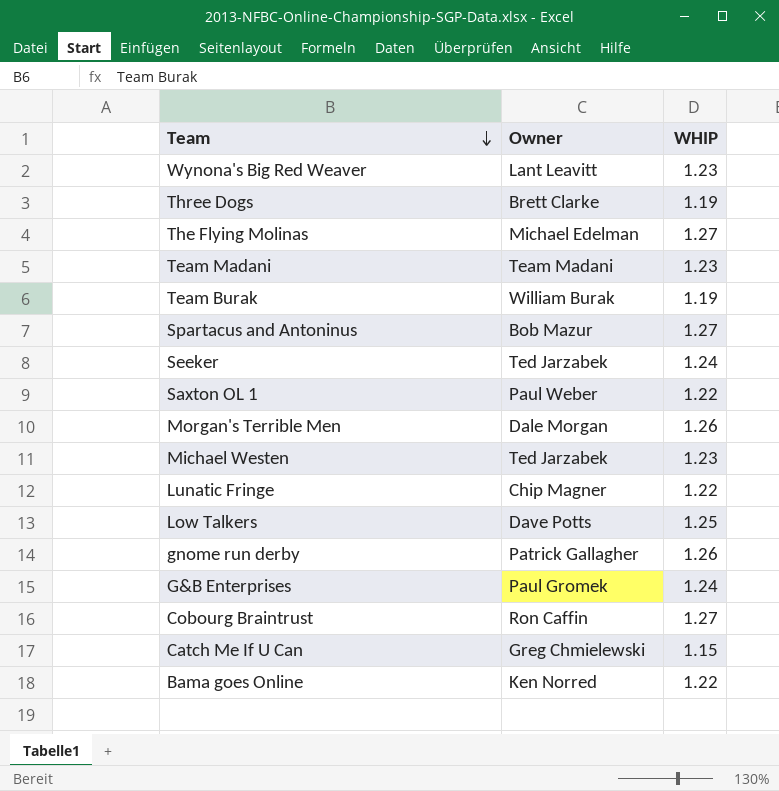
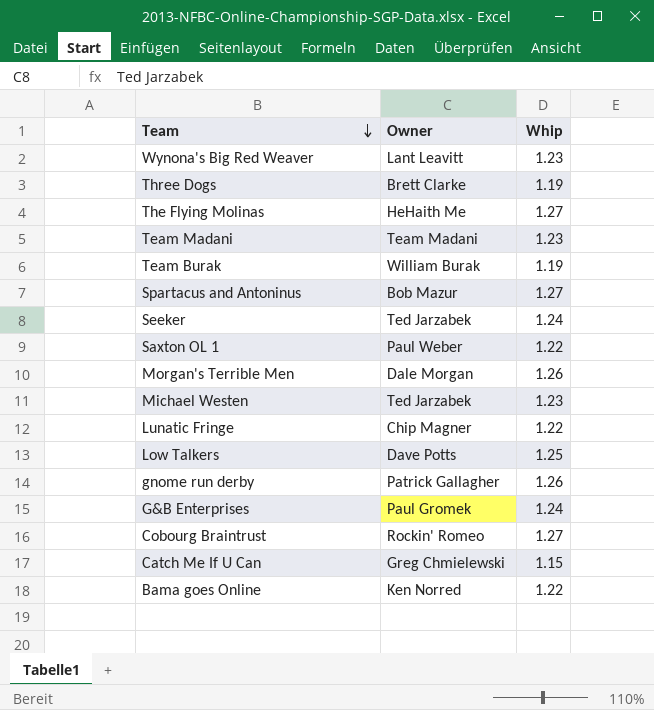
column name: WHIP -> Whip
The Flying Molinas | Owner: Michael Edelman -> HeHaith Me
Cobourg Braintrust | Owner: Ron Caffin -> Rockin' Romeo

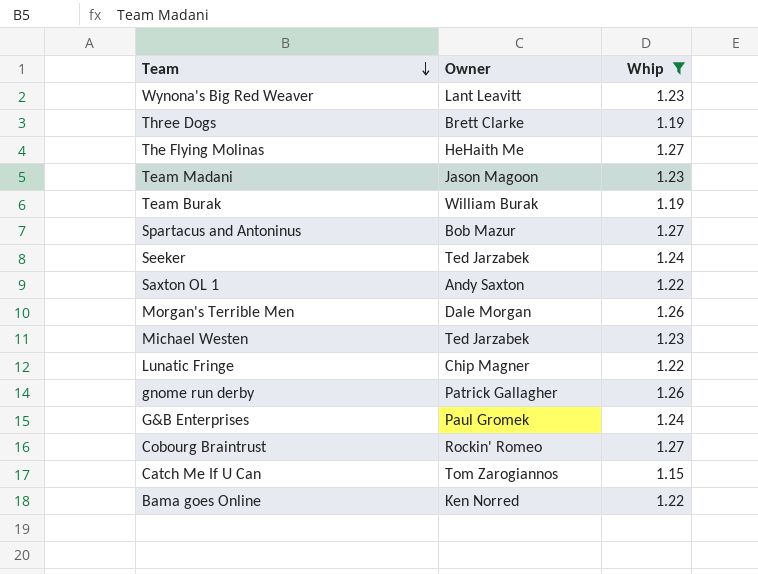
filter: none -> Whip != 1.25
Team Madani | Owner: Team Madani -> Jason Magoon
Saxton OL 1 | Owner: Paul Weber -> Andy Saxton
Catch Me If U Can | Owner: Greg Chmielewski -> Tom Zarogiannos

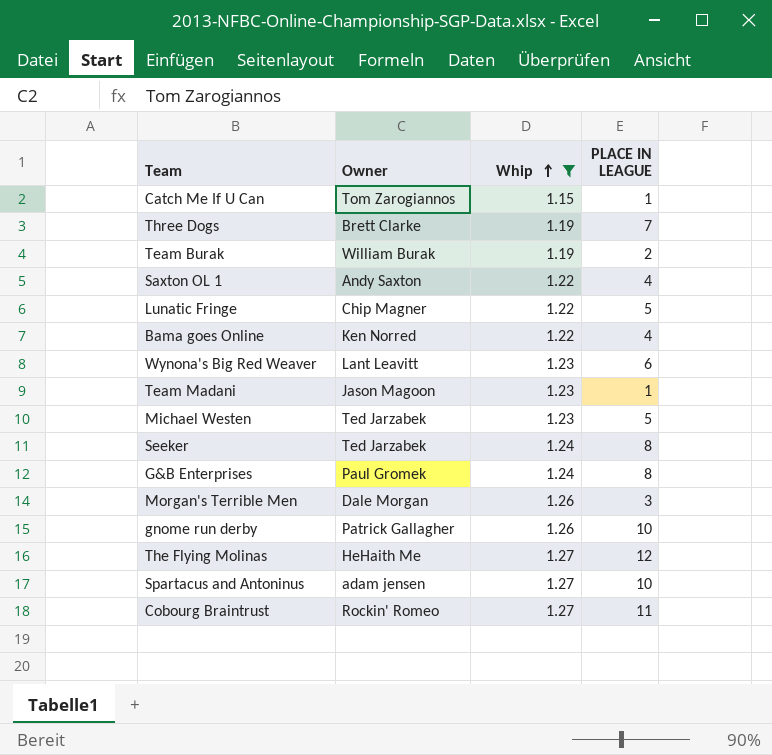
row order: Team descending -> Whip ascending
column PLACE IN LEAGUE | position: none -> 4
Spartacus and Antoninus | Owner: Bob Mazur -> adam jensen

